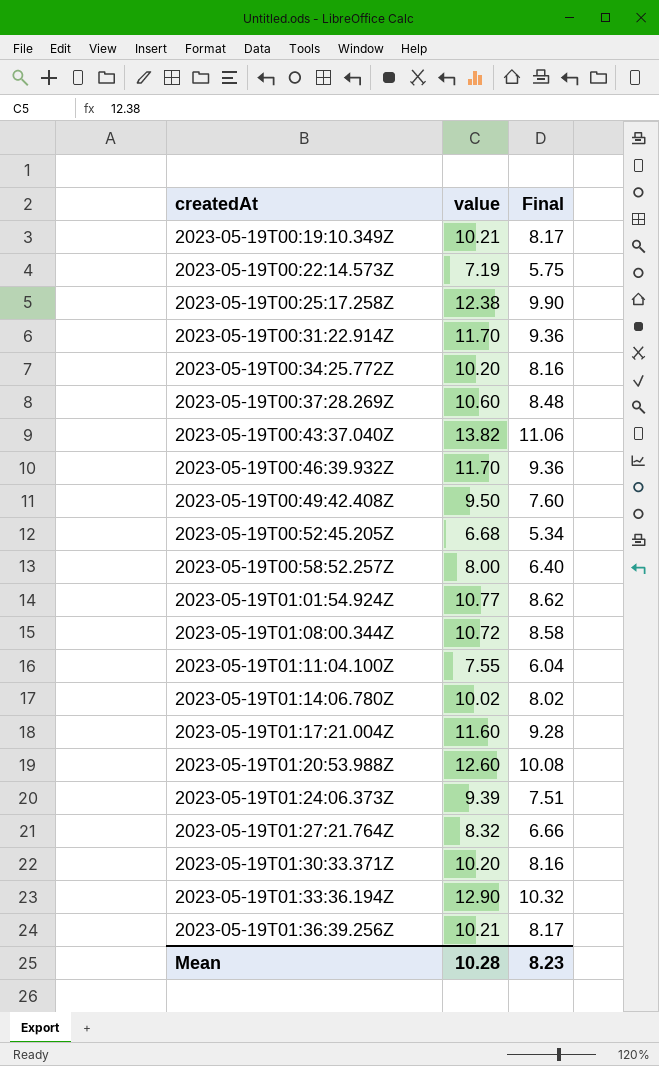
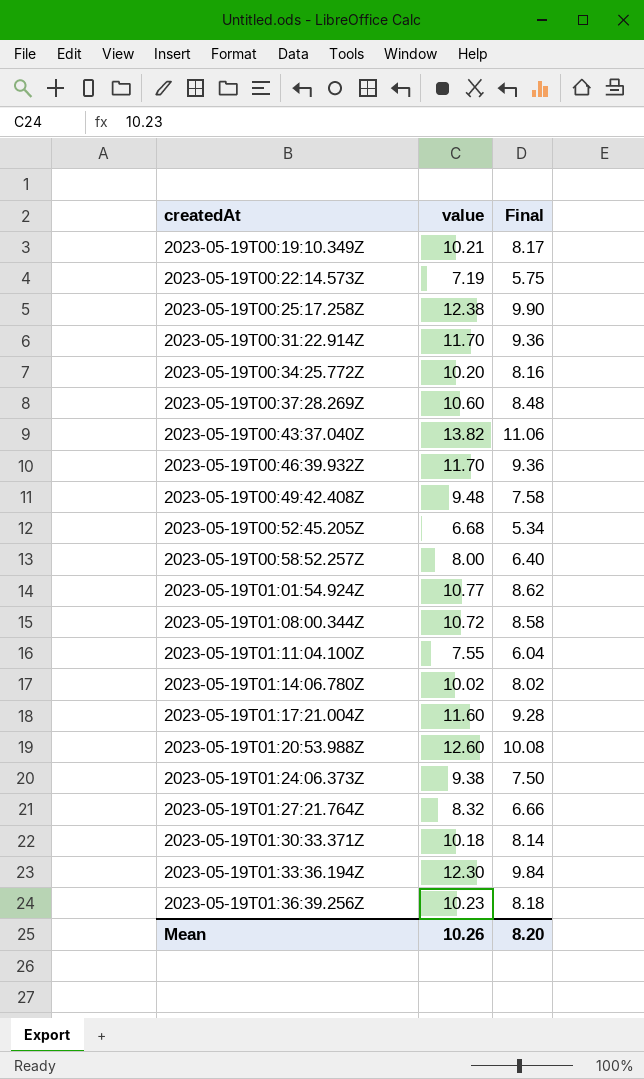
2023-05-19T00:49:42.408Z | value: 9.50 -> 9.48
2023-05-19T00:49:42.408Z | Final: 7.60 -> 7.58
2023-05-19T01:24:06.373Z | value: 9.39 -> 9.38
2023-05-19T01:24:06.373Z | Final: 7.51 -> 7.50
2023-05-19T01:30:33.371Z | value: 10.20 -> 10.18
2023-05-19T01:30:33.371Z | Final: 8.16 -> 8.14
2023-05-19T01:33:36.194Z | value: 12.90 -> 12.30
2023-05-19T01:33:36.194Z | Final: 10.32 -> 9.84
2023-05-19T01:36:39.256Z | value: 10.21 -> 10.23
2023-05-19T01:36:39.256Z | Final: 8.17 -> 8.18
Mean | value: 10.28 -> 10.26
Mean | Final: 8.23 -> 8.20

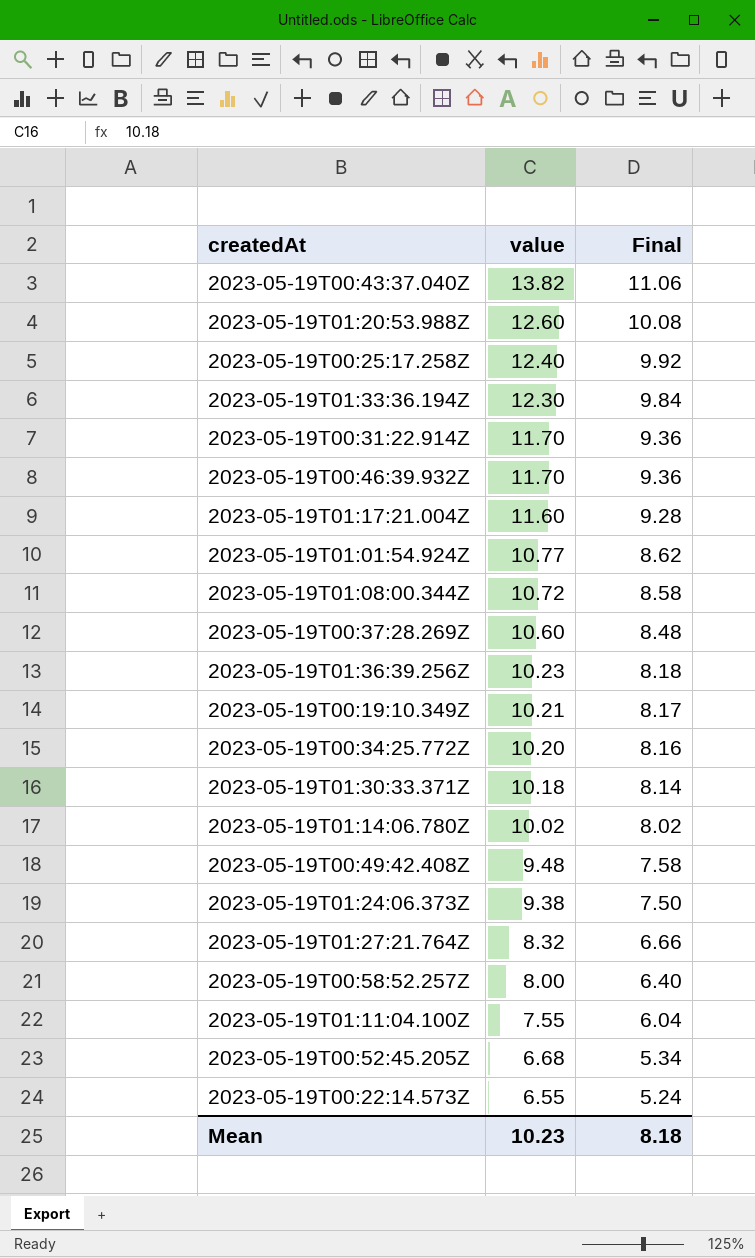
row order: createdAt ascending -> value descending
2023-05-19T00:25:17.258Z | value: 12.38 -> 12.40
2023-05-19T00:25:17.258Z | Final: 9.90 -> 9.92
2023-05-19T00:22:14.573Z | value: 7.19 -> 6.55
2023-05-19T00:22:14.573Z | Final: 5.75 -> 5.24
Mean | value: 10.26 -> 10.23
Mean | Final: 8.20 -> 8.18

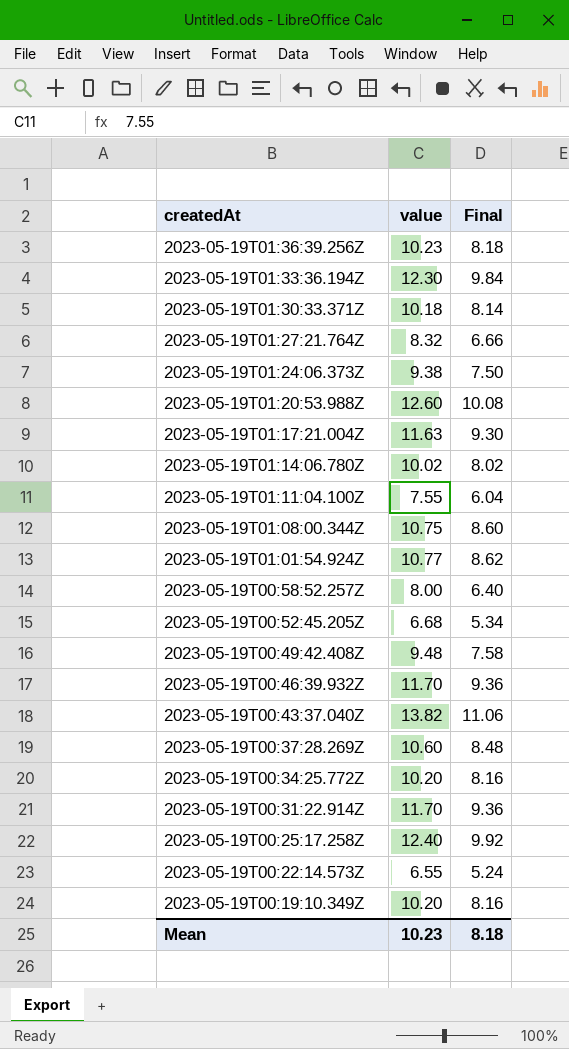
row order: value descending -> createdAt descending
2023-05-19T01:17:21.004Z | value: 11.60 -> 11.63
2023-05-19T01:17:21.004Z | Final: 9.28 -> 9.30
2023-05-19T01:08:00.344Z | value: 10.72 -> 10.75
2023-05-19T01:08:00.344Z | Final: 8.58 -> 8.60
2023-05-19T00:19:10.349Z | value: 10.21 -> 10.20
2023-05-19T00:19:10.349Z | Final: 8.17 -> 8.16

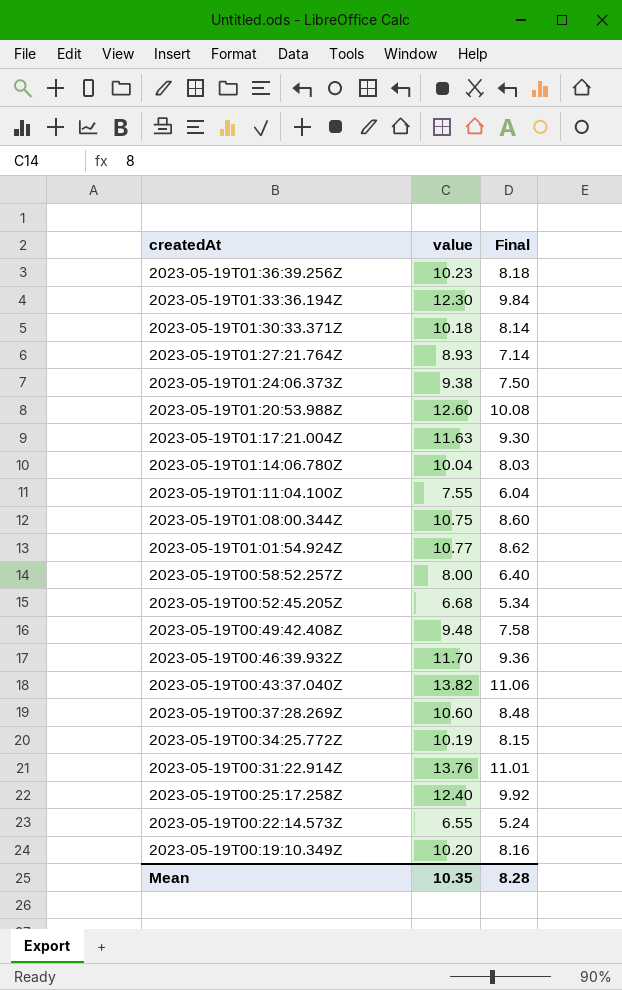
2023-05-19T01:27:21.764Z | value: 8.32 -> 8.93
2023-05-19T01:27:21.764Z | Final: 6.66 -> 7.14
2023-05-19T01:14:06.780Z | value: 10.02 -> 10.04
2023-05-19T01:14:06.780Z | Final: 8.02 -> 8.03
2023-05-19T00:34:25.772Z | value: 10.20 -> 10.19
2023-05-19T00:34:25.772Z | Final: 8.16 -> 8.15
2023-05-19T00:31:22.914Z | value: 11.70 -> 13.76
2023-05-19T00:31:22.914Z | Final: 9.36 -> 11.01
Mean | value: 10.23 -> 10.35
Mean | Final: 8.18 -> 8.28

